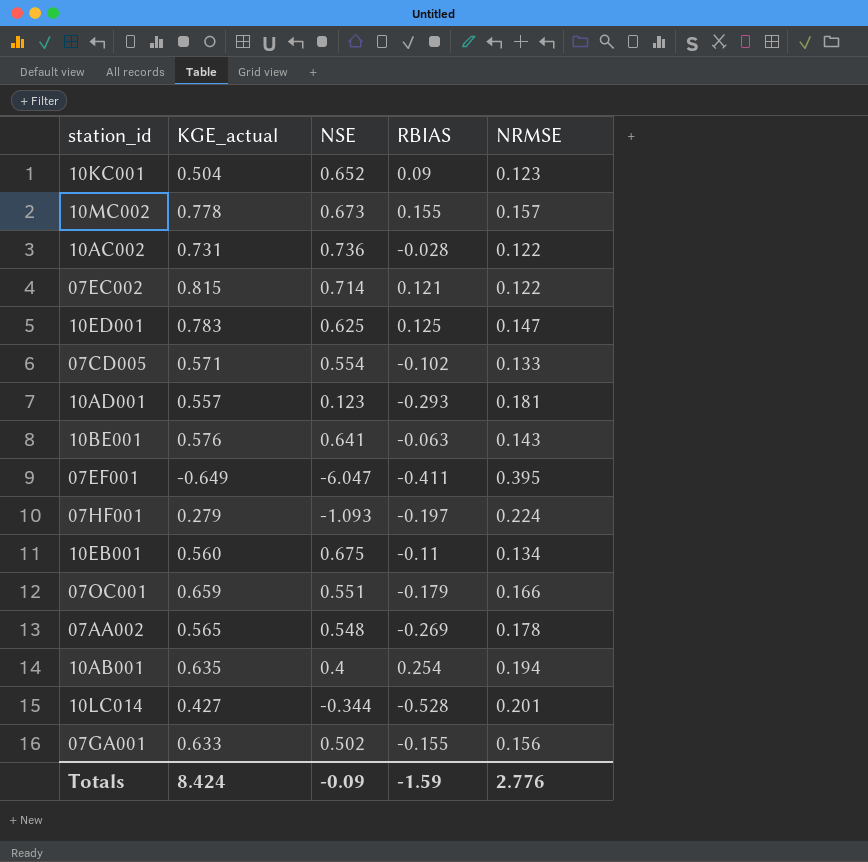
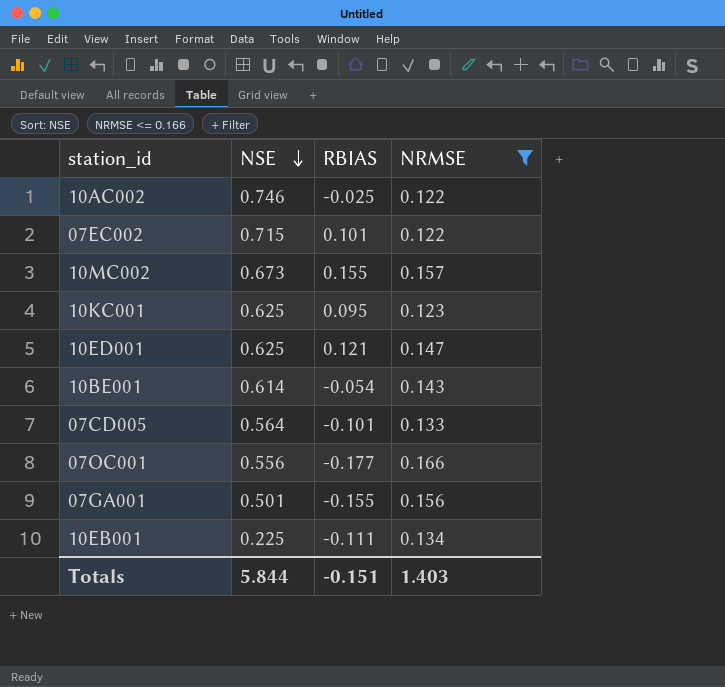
filter: none -> NRMSE <= 0.166
row order: none -> NSE descending
column KGE_actual | position: 2 -> none
10AC002 | NSE: 0.736 -> 0.746
10AC002 | RBIAS: -0.028 -> -0.025
07EC002 | NSE: 0.714 -> 0.715
07EC002 | RBIAS: 0.121 -> 0.101
10KC001 | NSE: 0.652 -> 0.625
10KC001 | RBIAS: 0.09 -> 0.095
10ED001 | RBIAS: 0.125 -> 0.121
10BE001 | NSE: 0.641 -> 0.614
10BE001 | RBIAS: -0.063 -> -0.054
07CD005 | NSE: 0.554 -> 0.564
07CD005 | RBIAS: -0.102 -> -0.101
07OC001 | NSE: 0.551 -> 0.556
07OC001 | RBIAS: -0.179 -> -0.177
07GA001 | NSE: 0.502 -> 0.501
10EB001 | NSE: 0.675 -> 0.225
10EB001 | RBIAS: -0.11 -> -0.111
Totals | NSE: -0.09 -> 5.844
Totals | RBIAS: -1.59 -> -0.151
Totals | NRMSE: 2.776 -> 1.403

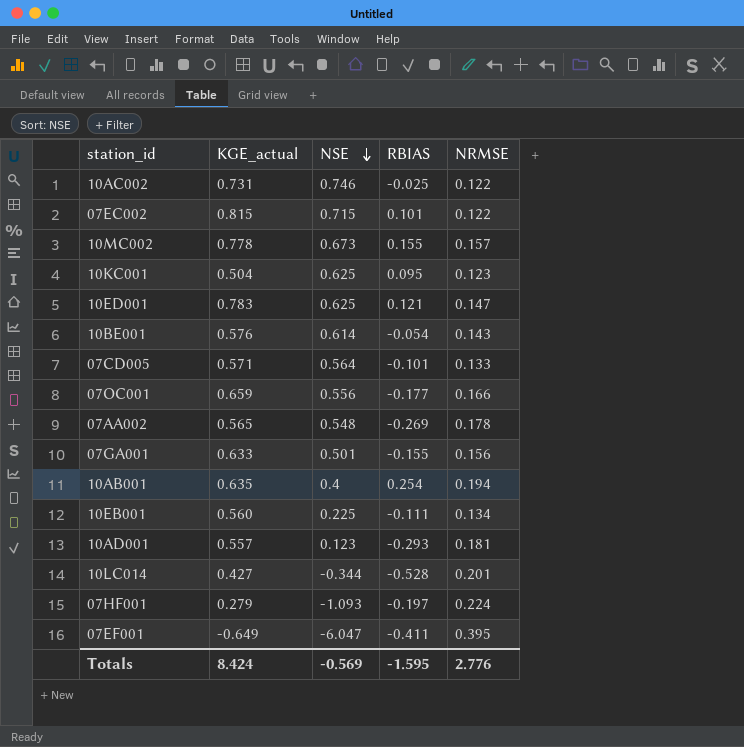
filter: NRMSE <= 0.166 -> none
column KGE_actual | position: none -> 2
Totals | NSE: 5.844 -> -0.569
Totals | RBIAS: -0.151 -> -1.595
Totals | NRMSE: 1.403 -> 2.776

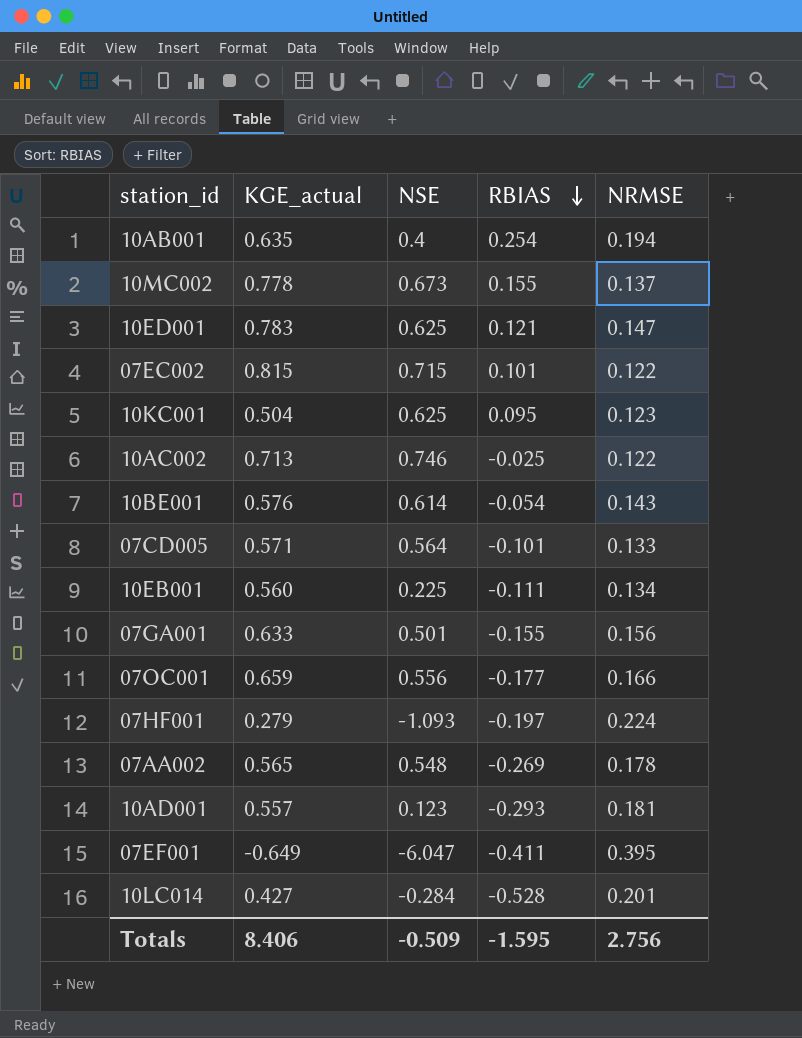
row order: NSE descending -> RBIAS descending
10MC002 | NRMSE: 0.157 -> 0.137
10AC002 | KGE_actual: 0.731 -> 0.713
10LC014 | NSE: -0.344 -> -0.284
Totals | KGE_actual: 8.424 -> 8.406
Totals | NSE: -0.569 -> -0.509
Totals | NRMSE: 2.776 -> 2.756

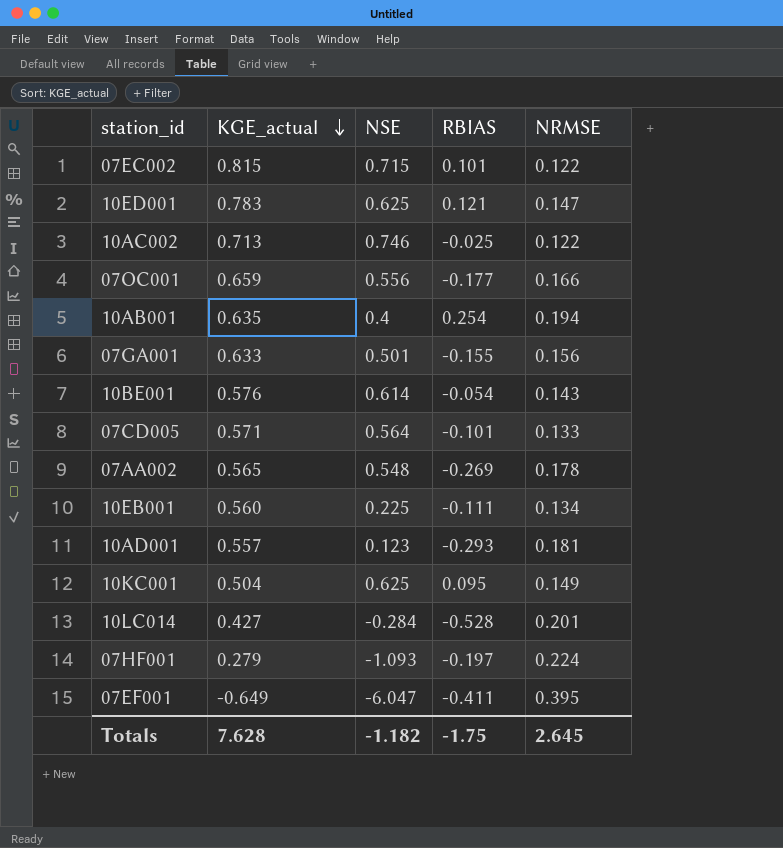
row order: RBIAS descending -> KGE_actual descending
row 10MC002: 0.778 | 0.673 | 0.155 | 0.137 -> none
10KC001 | NRMSE: 0.123 -> 0.149
Totals | KGE_actual: 8.406 -> 7.628
Totals | NSE: -0.509 -> -1.182
Totals | RBIAS: -1.595 -> -1.75
Totals | NRMSE: 2.756 -> 2.645

